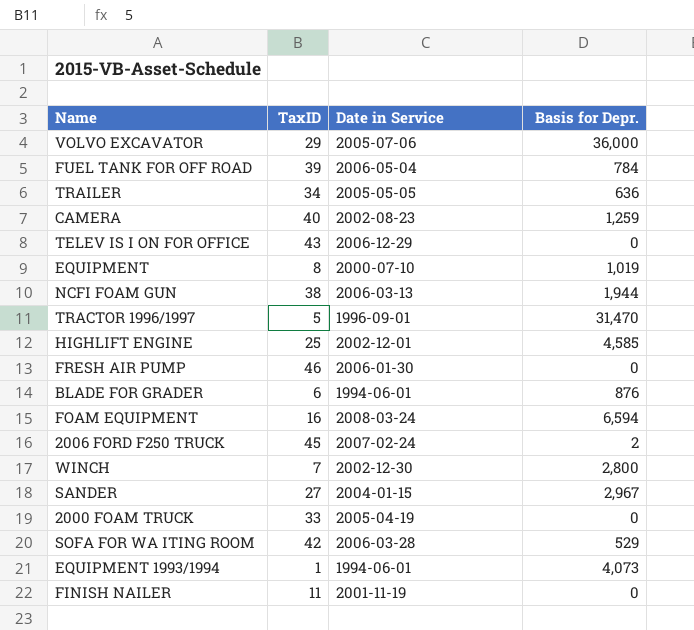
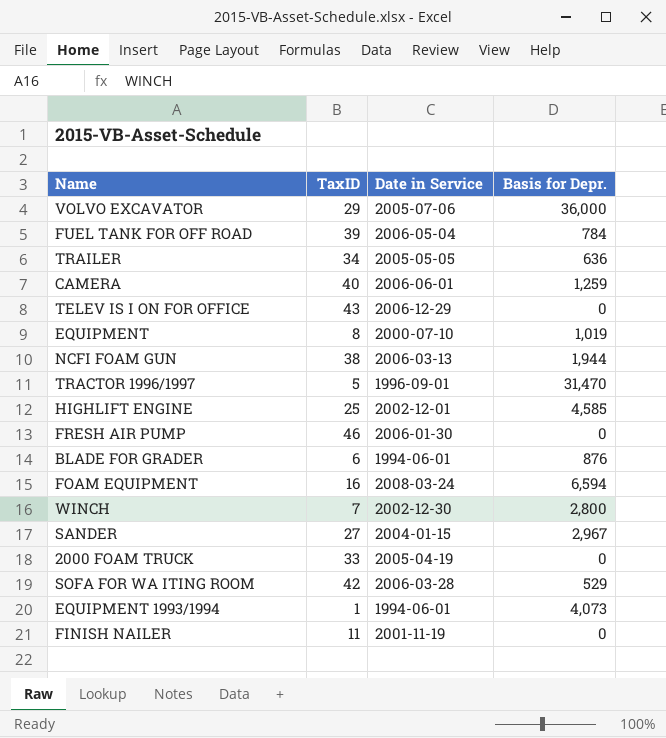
row 2006 FORD F250 TRUCK: 45 | 2007-02-24 | 2 -> none
CAMERA | Date in Service: 2002-08-23 -> 2006-06-01

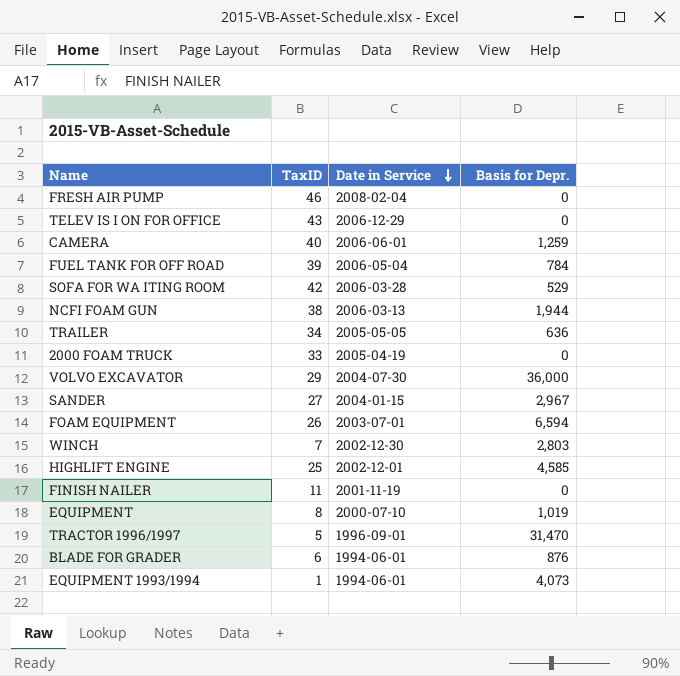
row order: none -> Date in Service descending
FRESH AIR PUMP | Date in Service: 2006-01-30 -> 2008-02-04
VOLVO EXCAVATOR | Date in Service: 2005-07-06 -> 2004-07-30
FOAM EQUIPMENT | TaxID: 16 -> 26
FOAM EQUIPMENT | Date in Service: 2008-03-24 -> 2003-07-01
WINCH | Basis for Depr.: 2,800 -> 2,803

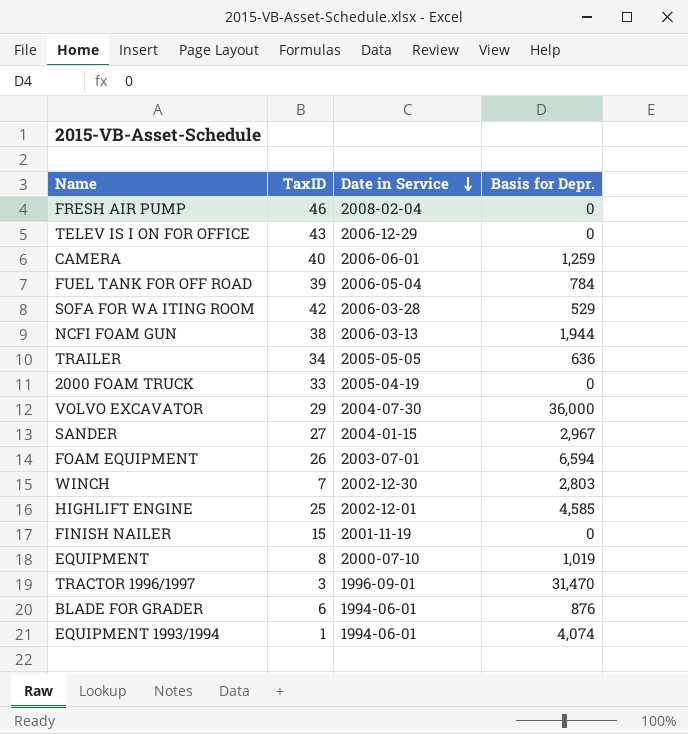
FINISH NAILER | TaxID: 11 -> 15
TRACTOR 1996/1997 | TaxID: 5 -> 3
EQUIPMENT 1993/1994 | Basis for Depr.: 4,073 -> 4,074

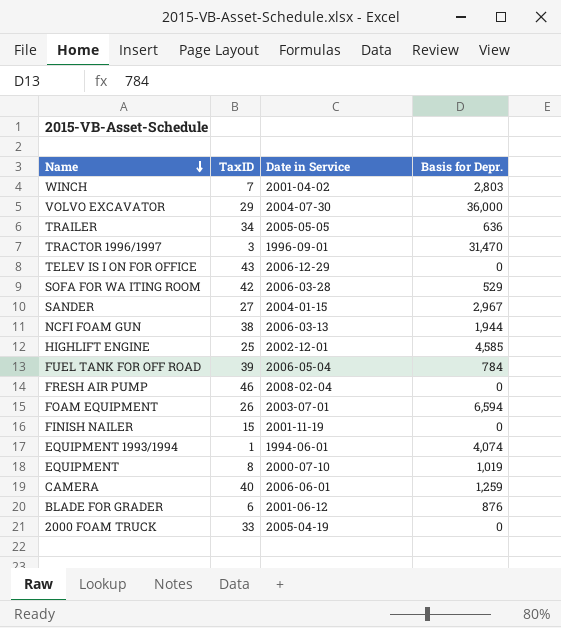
row order: Date in Service descending -> Name descending
WINCH | Date in Service: 2002-12-30 -> 2001-04-02
BLADE FOR GRADER | Date in Service: 1994-06-01 -> 2001-06-12

